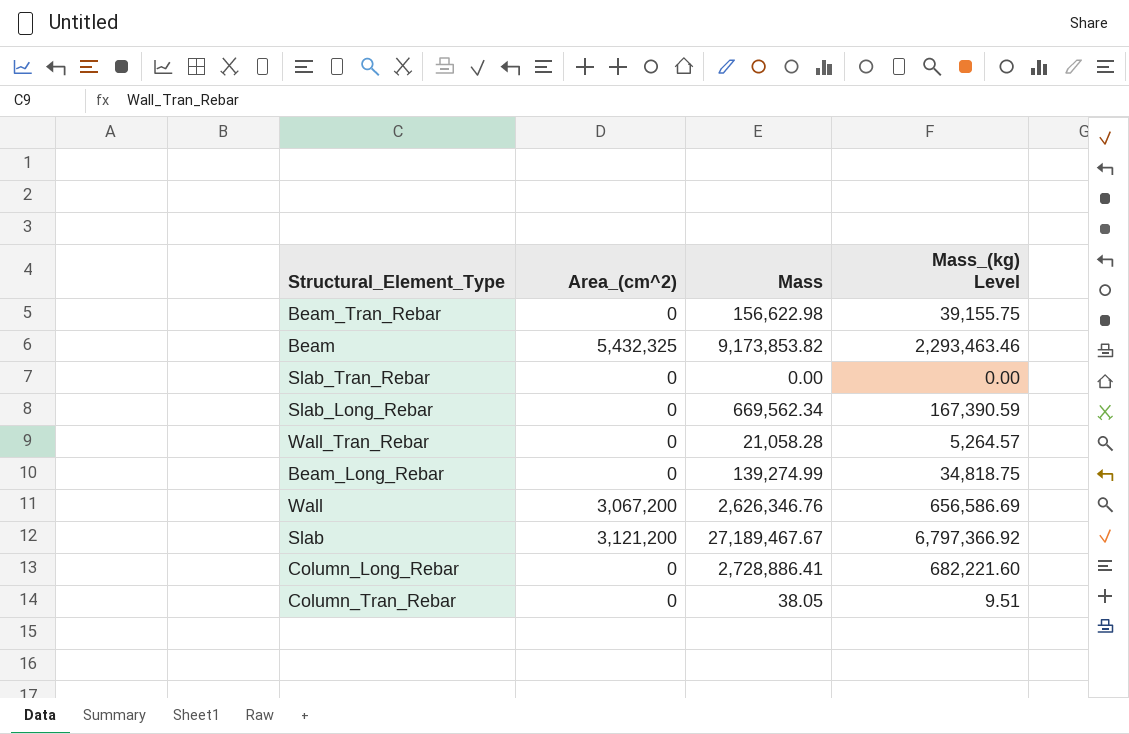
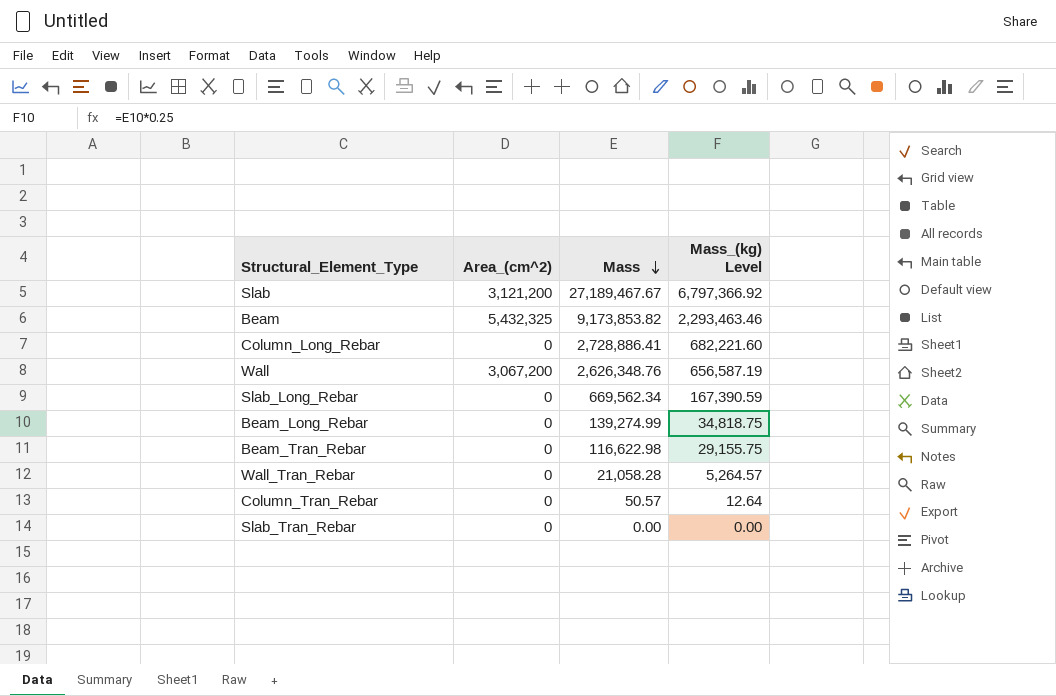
row order: none -> Mass descending
Wall | Mass: 2,626,346.76 -> 2,626,348.76
Wall | Mass_(kg) Level: 656,586.69 -> 656,587.19
Beam_Tran_Rebar | Mass: 156,622.98 -> 116,622.98
Beam_Tran_Rebar | Mass_(kg) Level: 39,155.75 -> 29,155.75
Column_Tran_Rebar | Mass: 38.05 -> 50.57
Column_Tran_Rebar | Mass_(kg) Level: 9.51 -> 12.64

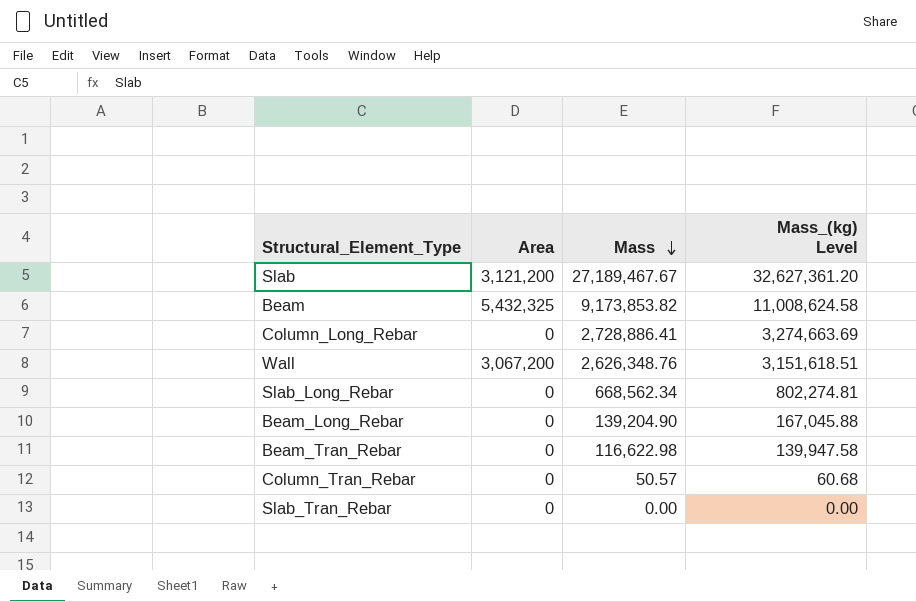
column name: Area_(cm^2) -> Area
column Mass_(kg) Level | formula: [Mass] * 0.25 -> [Mass] * 1.2
row Wall_Tran_Rebar: 0 | 21,058.28 | 5,264.57 -> none
Slab_Long_Rebar | Mass: 669,562.34 -> 668,562.34
Beam_Long_Rebar | Mass: 139,274.99 -> 139,204.90

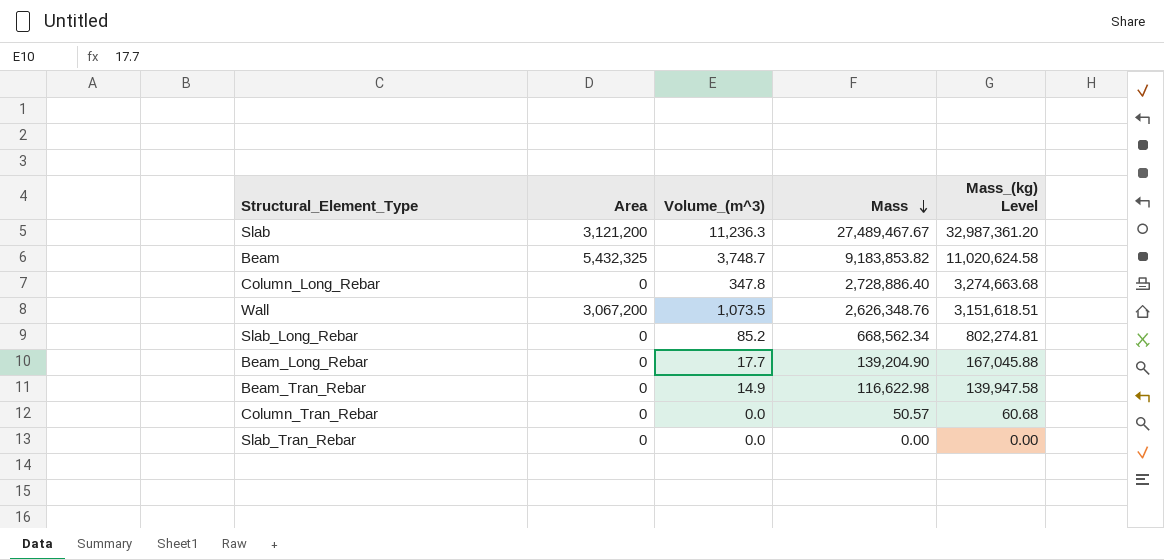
column Volume_(m^3) | position: none -> 3
Slab | Mass: 27,189,467.67 -> 27,489,467.67
Slab | Mass_(kg) Level: 32,627,361.20 -> 32,987,361.20
Beam | Mass: 9,173,853.82 -> 9,183,853.82
Beam | Mass_(kg) Level: 11,008,624.58 -> 11,020,624.58
Column_Long_Rebar | Mass: 2,728,886.41 -> 2,728,886.40
Column_Long_Rebar | Mass_(kg) Level: 3,274,663.69 -> 3,274,663.68

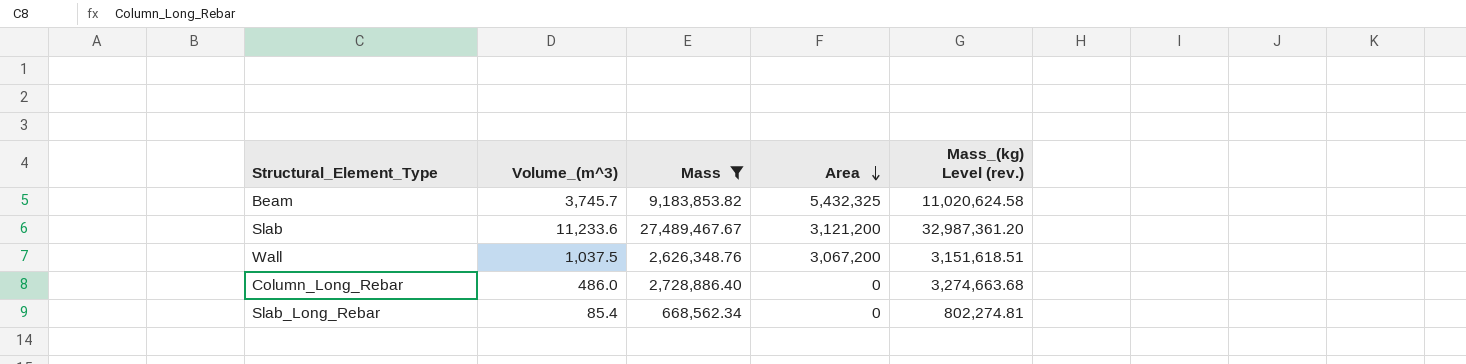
filter: none -> Mass >= 668,562.34
row order: Mass descending -> Area descending
column Area | position: 2 -> 4
column name: Mass_(kg) Level -> Mass_(kg) Level (rev.)
Beam | Volume_(m^3): 3,748.7 -> 3,745.7
Slab | Volume_(m^3): 11,236.3 -> 11,233.6
Wall | Volume_(m^3): 1,073.5 -> 1,037.5
Column_Long_Rebar | Volume_(m^3): 347.8 -> 486.0
Slab_Long_Rebar | Volume_(m^3): 85.2 -> 85.4

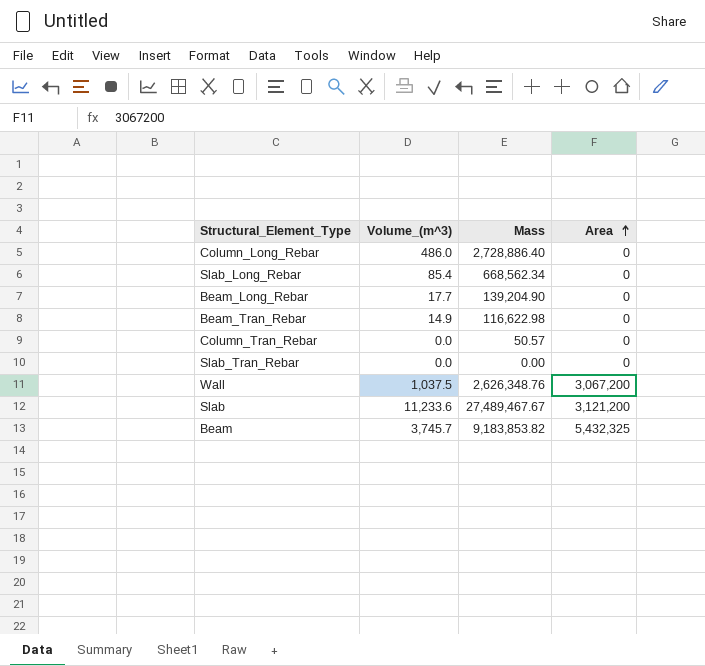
filter: Mass >= 668,562.34 -> none
row order: Area descending -> Area ascending
column Mass_(kg) Level (rev.) | formula: [Mass] * 1.2 -> none

